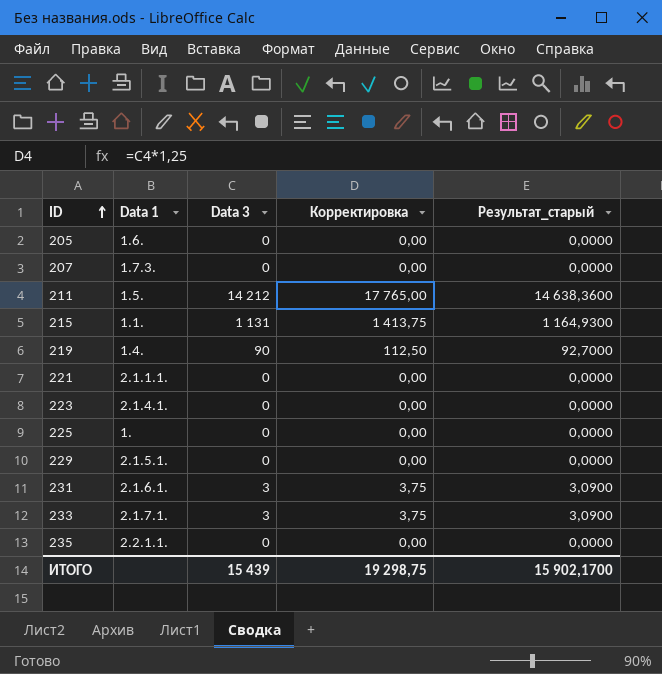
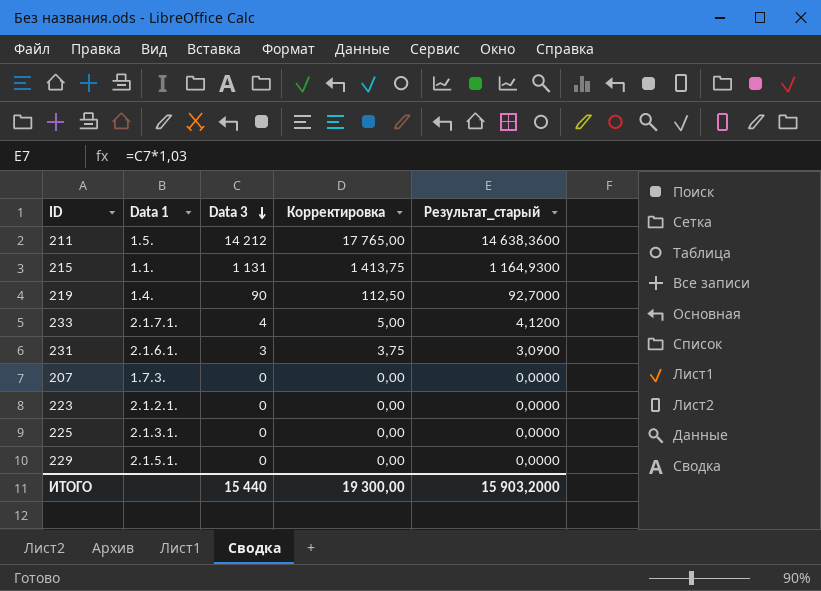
row order: ID ascending -> Data 3 descending
row 205: 1.6. | 0 | 0,00 | 0,0000 -> none
row 221: 2.1.1.1. | 0 | 0,00 | 0,0000 -> none
row 235: 2.2.1.1. | 0 | 0,00 | 0,0000 -> none
233 | Data 3: 3 -> 4
233 | Корректировка: 3,75 -> 5,00
233 | Результат_старый: 3,0900 -> 4,1200
223 | Data 1: 2.1.4.1. -> 2.1.2.1.
225 | Data 1: 1. -> 2.1.3.1.
ИТОГО | Data 3: 15 439 -> 15 440
ИТОГО | Корректировка: 19 298,75 -> 19 300,00
ИТОГО | Результат_старый: 15 902,1700 -> 15 903,2000

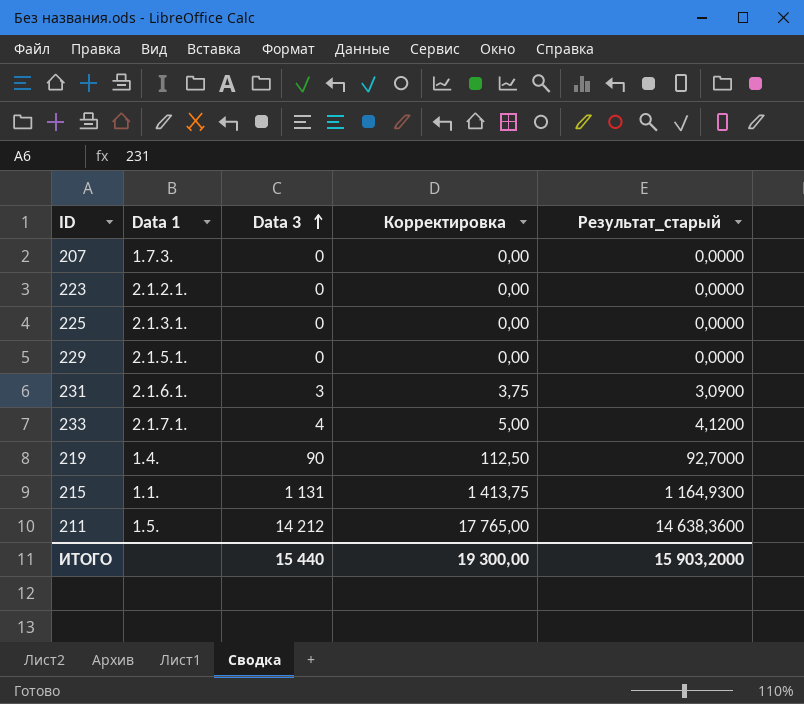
row order: Data 3 descending -> Data 3 ascending

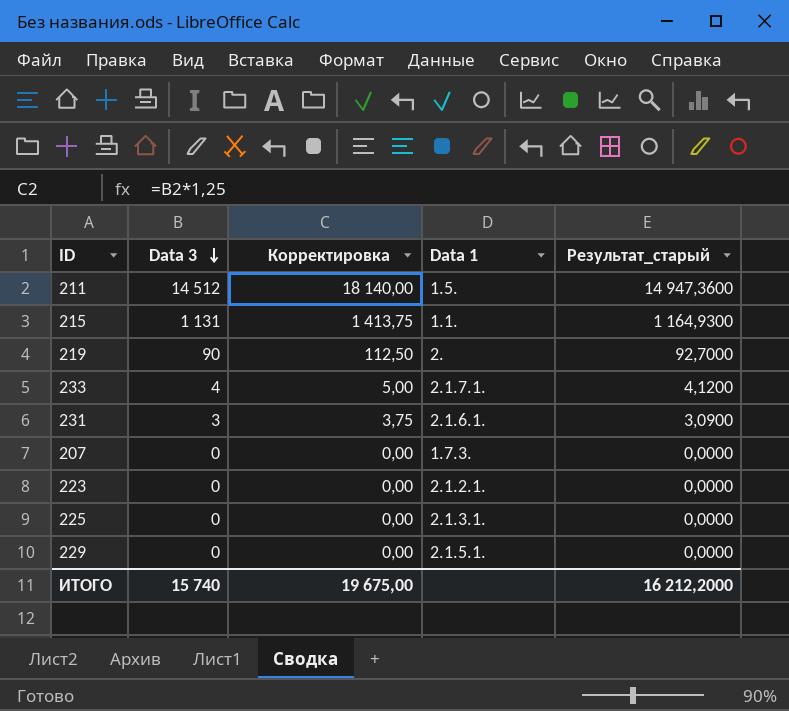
row order: Data 3 ascending -> Data 3 descending
column Data 1 | position: 2 -> 4
211 | Data 3: 14 212 -> 14 512
211 | Корректировка: 17 765,00 -> 18 140,00
211 | Результат_старый: 14 638,3600 -> 14 947,3600
219 | Data 1: 1.4. -> 2.
ИТОГО | Data 3: 15 440 -> 15 740
ИТОГО | Корректировка: 19 300,00 -> 19 675,00
ИТОГО | Результат_старый: 15 903,2000 -> 16 212,2000

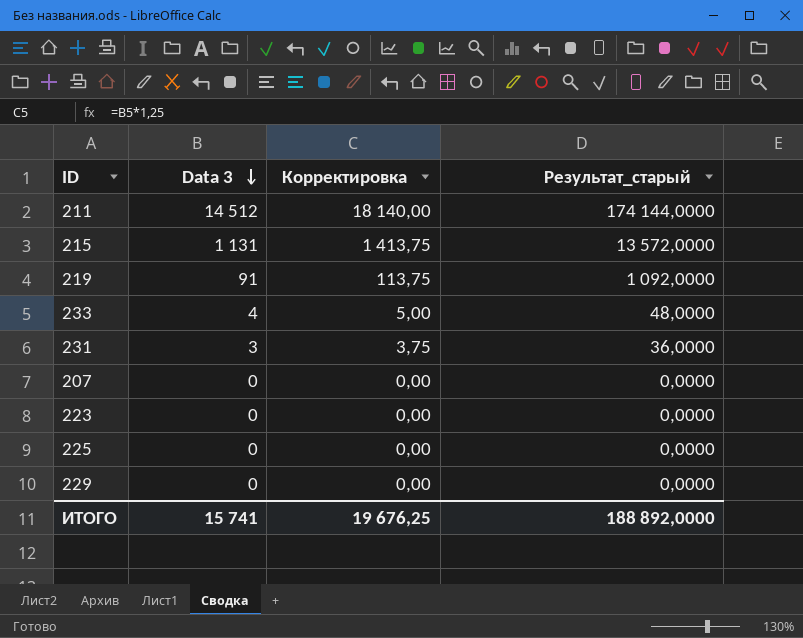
column Data 1 | position: 4 -> none
column Результат_старый | formula: [Data 3] * 1,03 -> [Data 3] * 12
219 | Data 3: 90 -> 91
219 | Корректировка: 112,50 -> 113,75
ИТОГО | Data 3: 15 740 -> 15 741
ИТОГО | Корректировка: 19 675,00 -> 19 676,25
ИТОГО | Результат_старый: 16 212,2000 -> 188 892,0000

